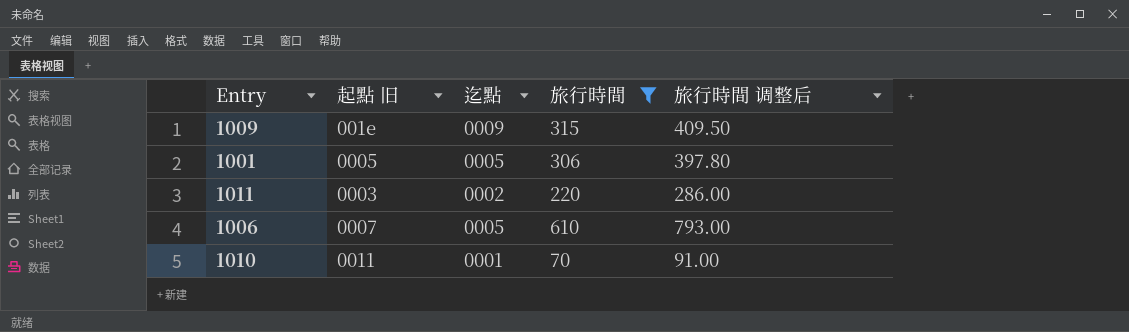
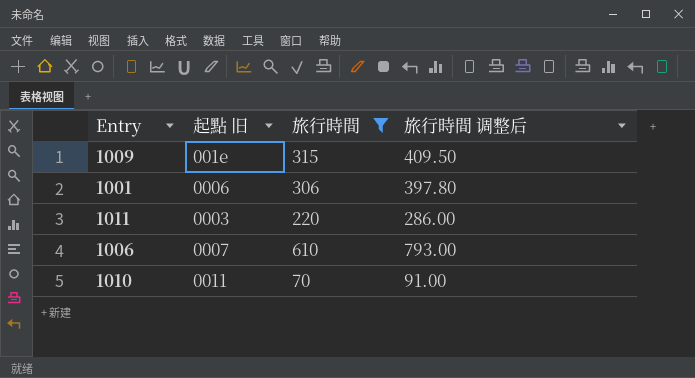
column 迄點 | position: 3 -> none
1001 | 起點 旧: 0005 -> 0006

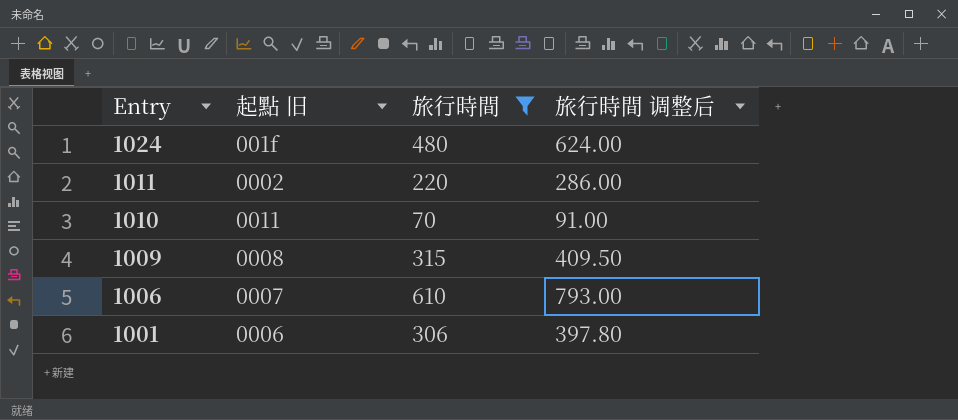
row order: none -> Entry descending
row 1024: none -> 001f | 480 | 624.00
1011 | 起點 旧: 0003 -> 0002
1009 | 起點 旧: 001e -> 0008

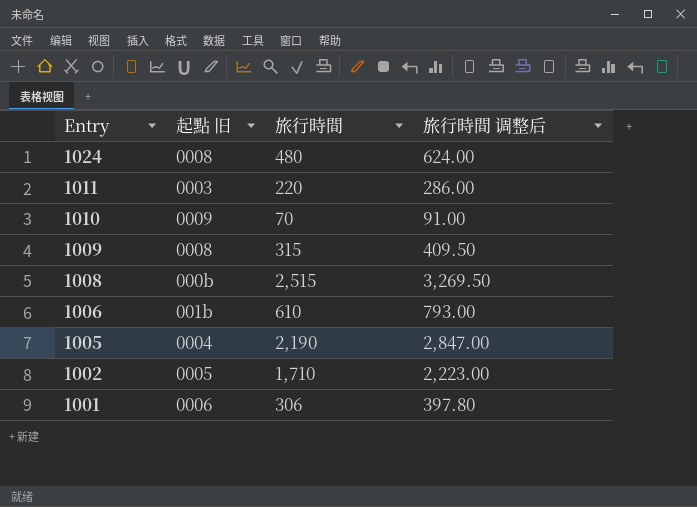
filter: 旅行時間 <= 610 -> none
1024 | 起點 旧: 001f -> 0008
1011 | 起點 旧: 0002 -> 0003
1010 | 起點 旧: 0011 -> 0009
1006 | 起點 旧: 0007 -> 001b

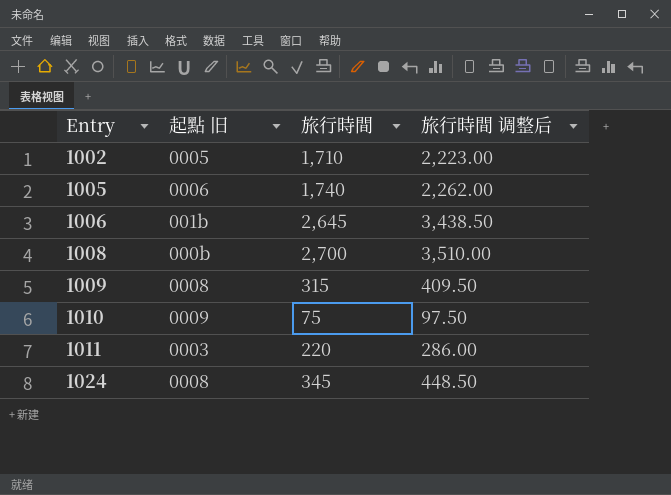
row order: Entry descending -> Entry ascending
row 1001: 0006 | 306 | 397.80 -> none
1005 | 起點 旧: 0004 -> 0006
1005 | 旅行時間: 2,190 -> 1,740
1005 | 旅行時間 调整后: 2,847.00 -> 2,262.00
1006 | 旅行時間: 610 -> 2,645
1006 | 旅行時間 调整后: 793.00 -> 3,438.50
1008 | 旅行時間: 2,515 -> 2,700
1008 | 旅行時間 调整后: 3,269.50 -> 3,510.00
1010 | 旅行時間: 70 -> 75
1010 | 旅行時間 调整后: 91.00 -> 97.50
1024 | 旅行時間: 480 -> 345
1024 | 旅行時間 调整后: 624.00 -> 448.50

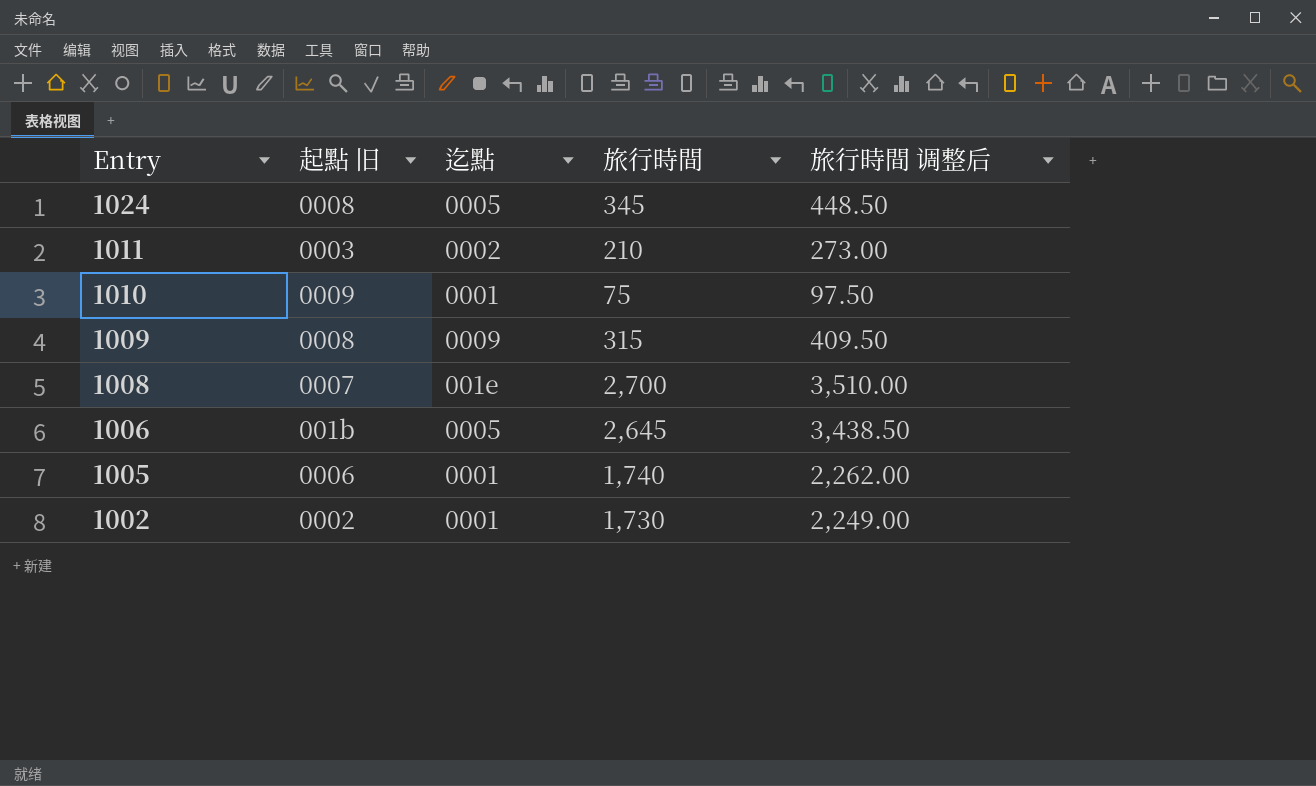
row order: Entry ascending -> Entry descending
column 迄點 | position: none -> 3
1011 | 旅行時間: 220 -> 210
1011 | 旅行時間 调整后: 286.00 -> 273.00
1008 | 起點 旧: 000b -> 0007
1002 | 起點 旧: 0005 -> 0002
1002 | 旅行時間: 1,710 -> 1,730
1002 | 旅行時間 调整后: 2,223.00 -> 2,249.00

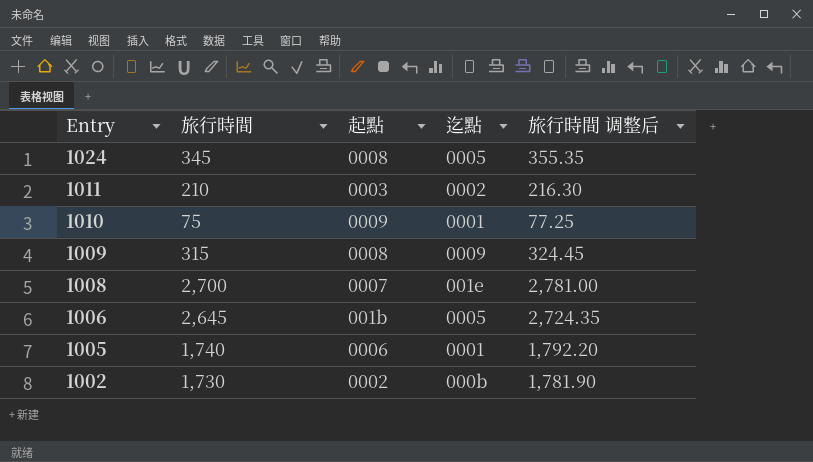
column 旅行時間 | position: 4 -> 2
column name: 起點 旧 -> 起點
column 旅行時間 调整后 | formula: [旅行時間] * 1.3 -> [旅行時間] * 1.03
1002 | 迄點: 0001 -> 000b

